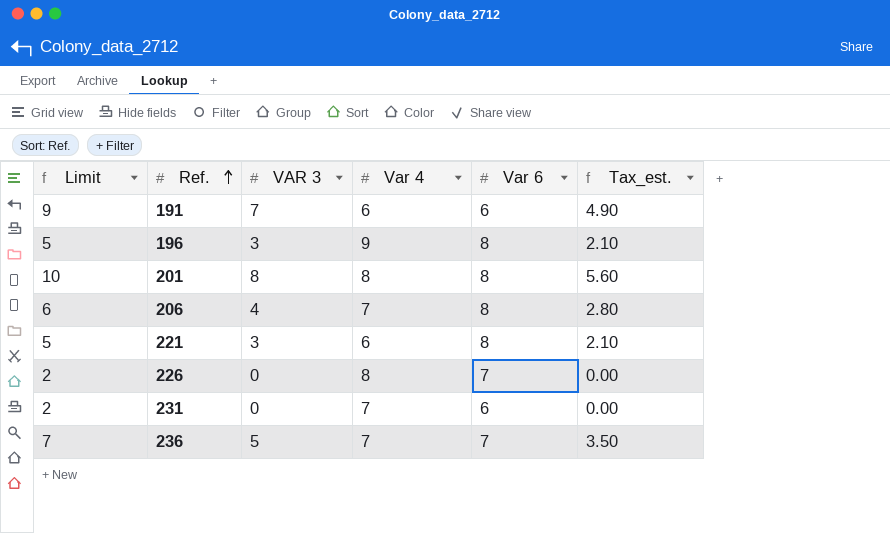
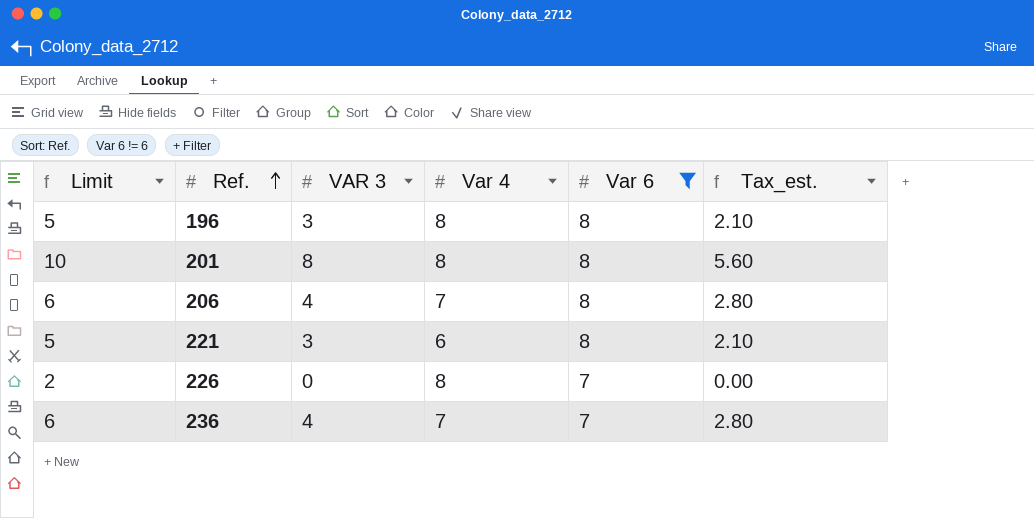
filter: none -> Var 6 != 6
196 | Var 4: 9 -> 8
236 | Limit: 7 -> 6
236 | VAR 3: 5 -> 4
236 | Tax_est.: 3.50 -> 2.80

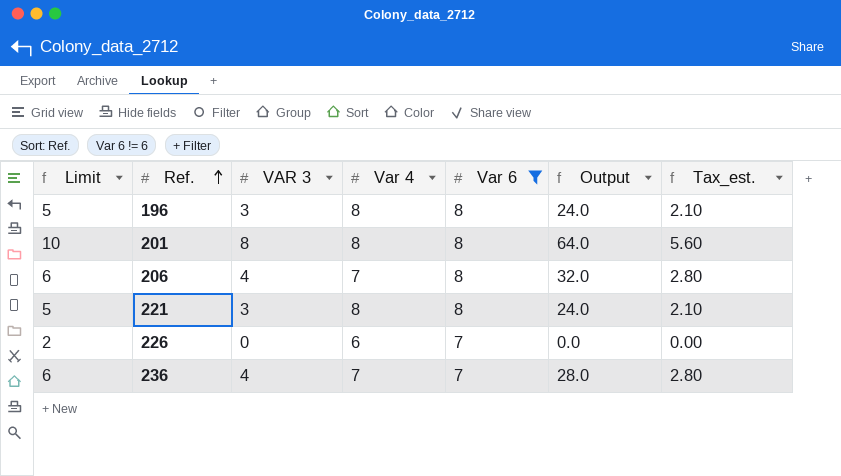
column Output | formula: none -> [VAR 3] * [Var 6]
221 | Var 4: 6 -> 8
226 | Var 4: 8 -> 6

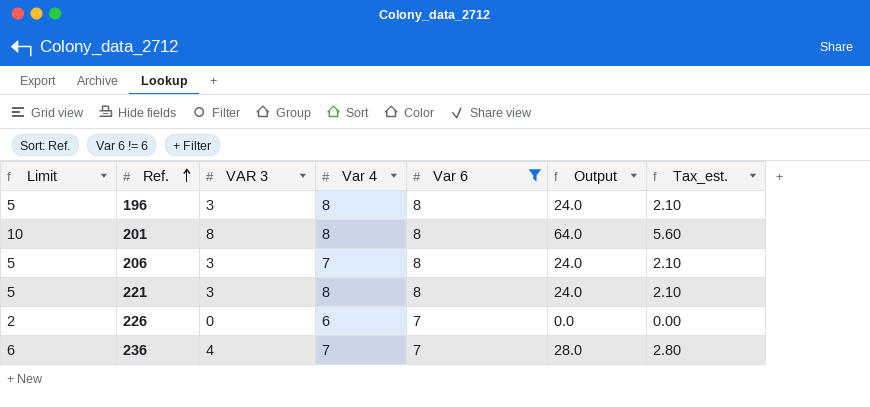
206 | Limit: 6 -> 5
206 | VAR 3: 4 -> 3
206 | Output: 32.0 -> 24.0
206 | Tax_est.: 2.80 -> 2.10

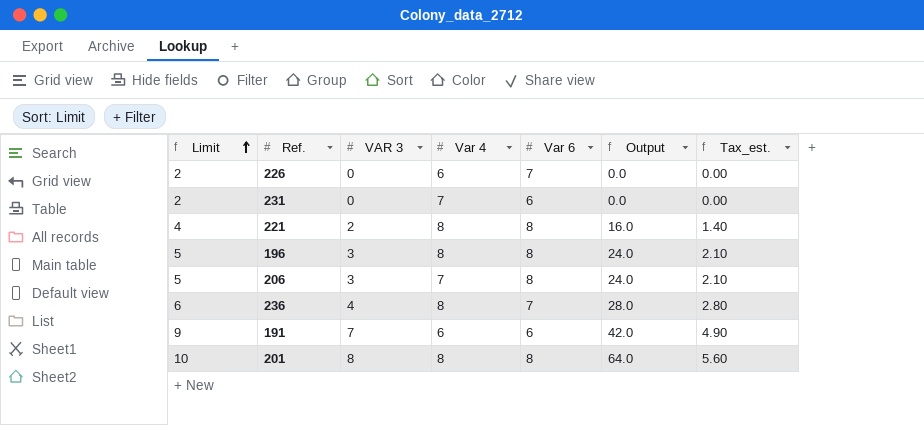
filter: Var 6 != 6 -> none
row order: Ref. ascending -> Limit ascending
221 | Limit: 5 -> 4
221 | VAR 3: 3 -> 2
221 | Output: 24.0 -> 16.0
221 | Tax_est.: 2.10 -> 1.40
236 | Var 4: 7 -> 8

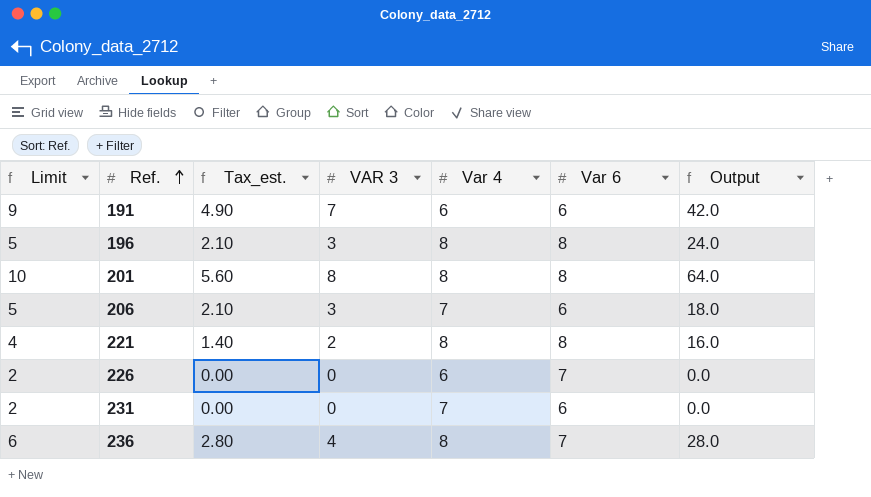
row order: Limit ascending -> Ref. ascending
column Tax_est. | position: 7 -> 3
206 | Var 6: 8 -> 6
206 | Output: 24.0 -> 18.0

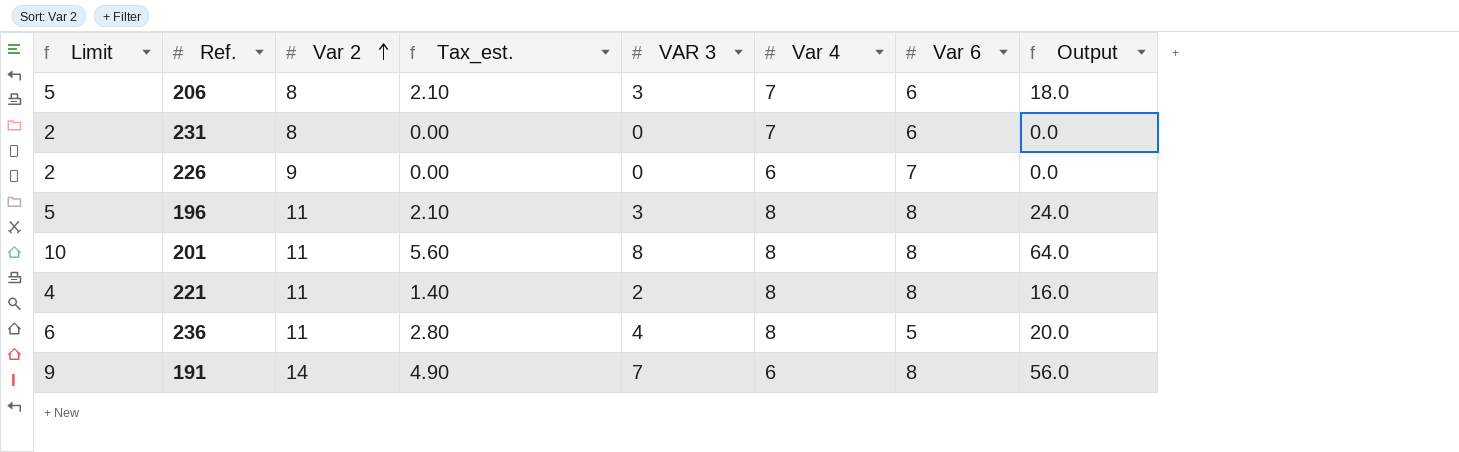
row order: Ref. ascending -> Var 2 ascending
column Var 2 | position: none -> 3
236 | Var 6: 7 -> 5
236 | Output: 28.0 -> 20.0
191 | Var 6: 6 -> 8
191 | Output: 42.0 -> 56.0

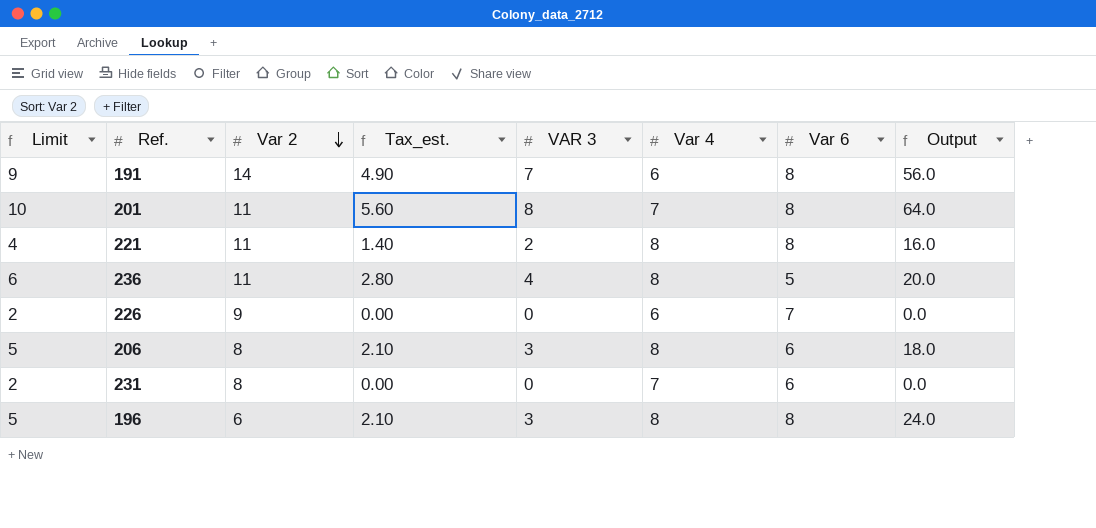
row order: Var 2 ascending -> Var 2 descending
201 | Var 4: 8 -> 7
206 | Var 4: 7 -> 8
196 | Var 2: 11 -> 6

